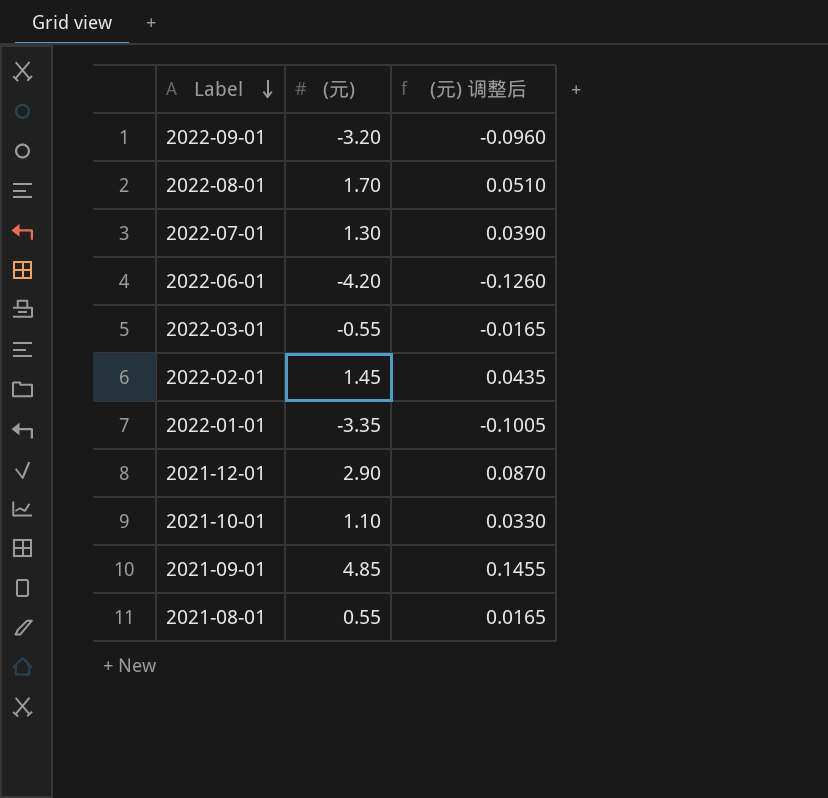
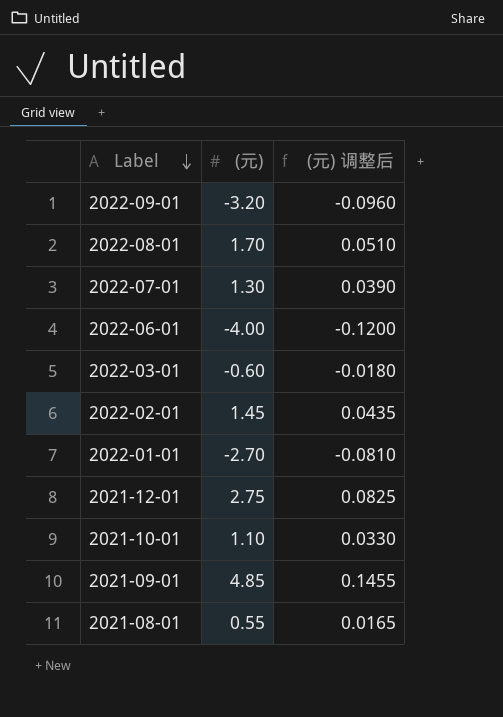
2022-06-01 | (元): -4.20 -> -4.00
2022-06-01 | (元) 调整后: -0.1260 -> -0.1200
2022-03-01 | (元): -0.55 -> -0.60
2022-03-01 | (元) 调整后: -0.0165 -> -0.0180
2022-01-01 | (元): -3.35 -> -2.70
2022-01-01 | (元) 调整后: -0.1005 -> -0.0810
2021-12-01 | (元): 2.90 -> 2.75
2021-12-01 | (元) 调整后: 0.0870 -> 0.0825

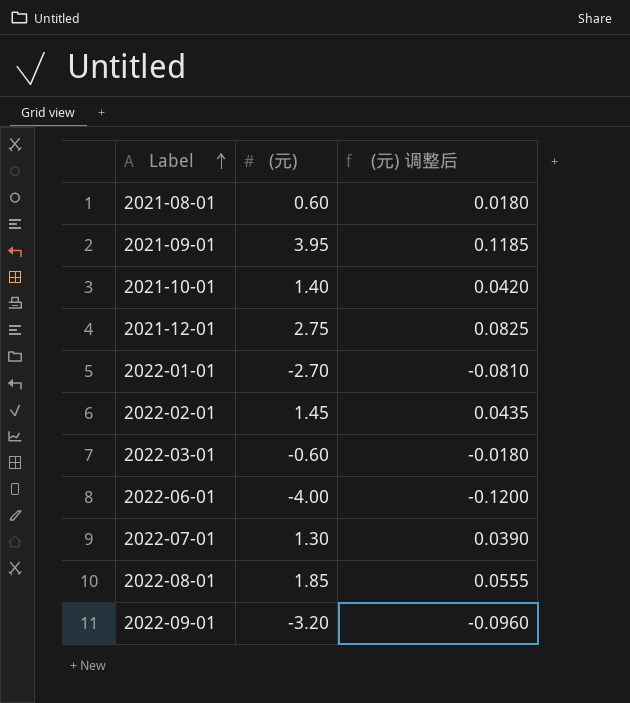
row order: Label descending -> Label ascending
2021-08-01 | (元): 0.55 -> 0.60
2021-08-01 | (元) 调整后: 0.0165 -> 0.0180
2021-09-01 | (元): 4.85 -> 3.95
2021-09-01 | (元) 调整后: 0.1455 -> 0.1185
2021-10-01 | (元): 1.10 -> 1.40
2021-10-01 | (元) 调整后: 0.0330 -> 0.0420
2022-08-01 | (元): 1.70 -> 1.85
2022-08-01 | (元) 调整后: 0.0510 -> 0.0555

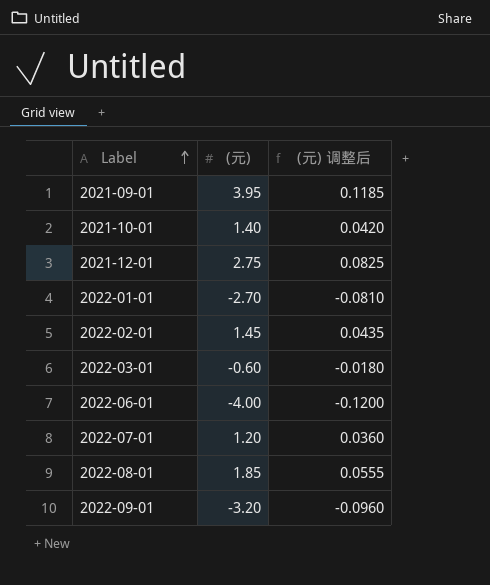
row 2021-08-01: 0.60 | 0.0180 -> none
2022-07-01 | (元): 1.30 -> 1.20
2022-07-01 | (元) 调整后: 0.0390 -> 0.0360

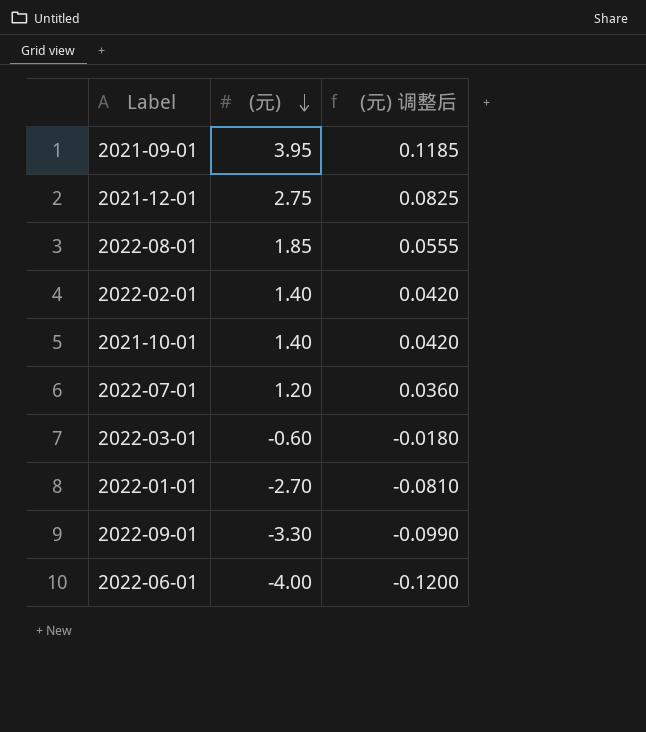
row order: Label ascending -> (元) descending
2022-02-01 | (元): 1.45 -> 1.40
2022-02-01 | (元) 调整后: 0.0435 -> 0.0420
2022-09-01 | (元): -3.20 -> -3.30
2022-09-01 | (元) 调整后: -0.0960 -> -0.0990

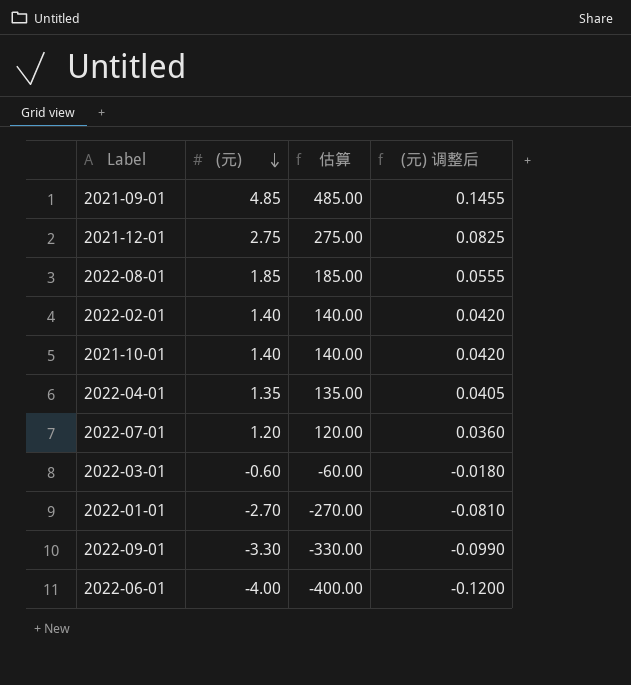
column 估算 | formula: none -> [(元)] * 100
2021-09-01 | (元): 3.95 -> 4.85
2021-09-01 | (元) 调整后: 0.1185 -> 0.1455
row 2022-04-01: none -> 1.35 | 135.00 | 0.0405

